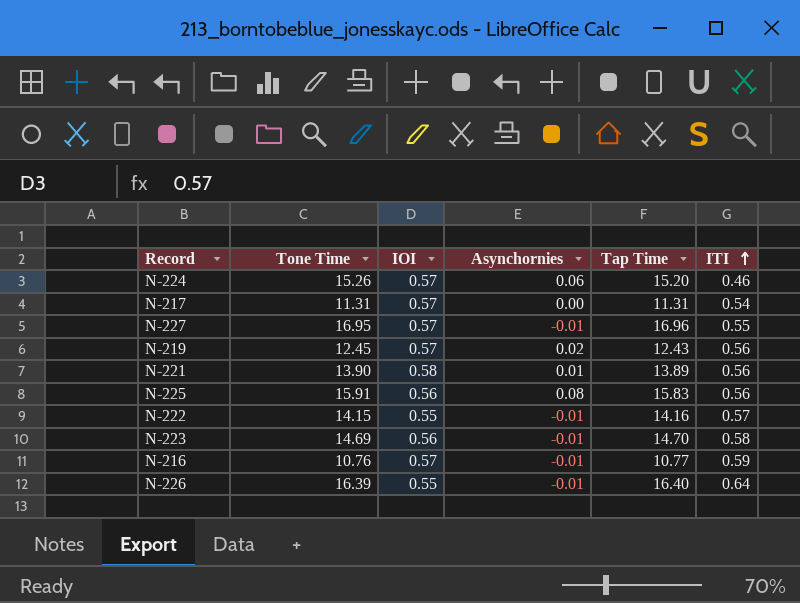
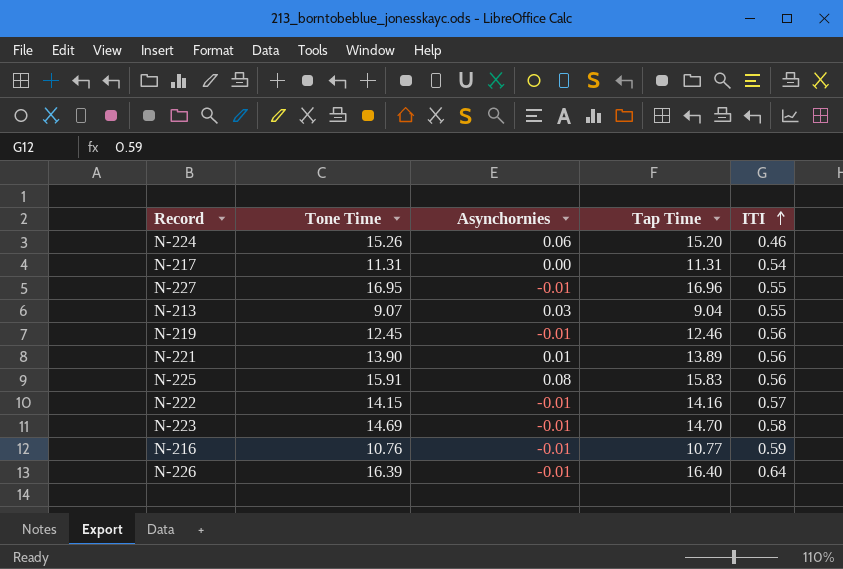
column IOI | position: 3 -> none
row N-213: none -> 9.07 | 0.03 | 9.04 | 0.55
N-219 | Asynchornies: 0.02 -> -0.01
N-219 | Tap Time: 12.43 -> 12.46

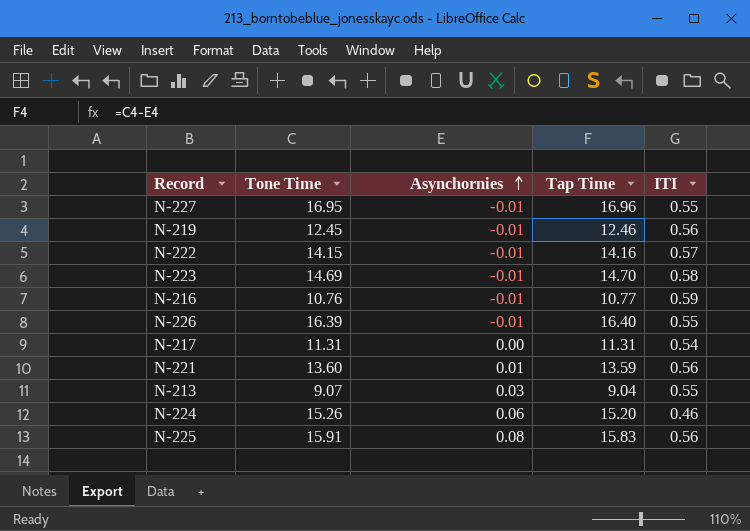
row order: ITI ascending -> Asynchornies ascending
N-226 | ITI: 0.64 -> 0.55
N-221 | Tone Time: 13.90 -> 13.60
N-221 | Tap Time: 13.89 -> 13.59

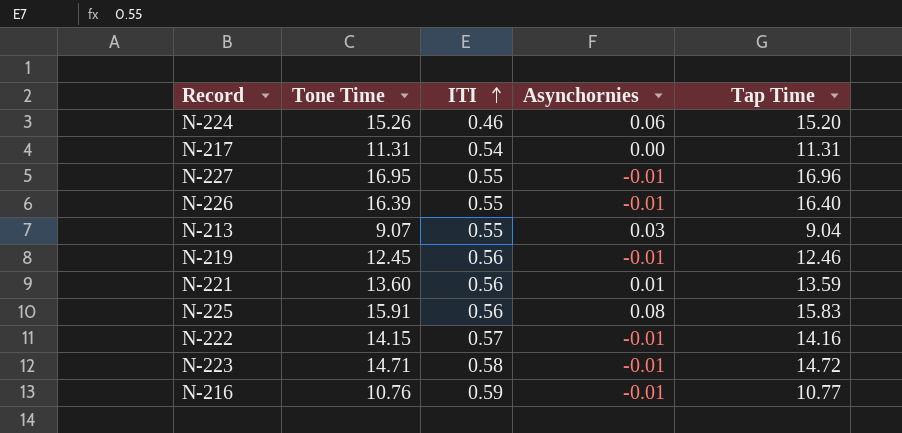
row order: Asynchornies ascending -> ITI ascending
column ITI | position: 5 -> 3
N-223 | Tone Time: 14.69 -> 14.71
N-223 | Tap Time: 14.70 -> 14.72

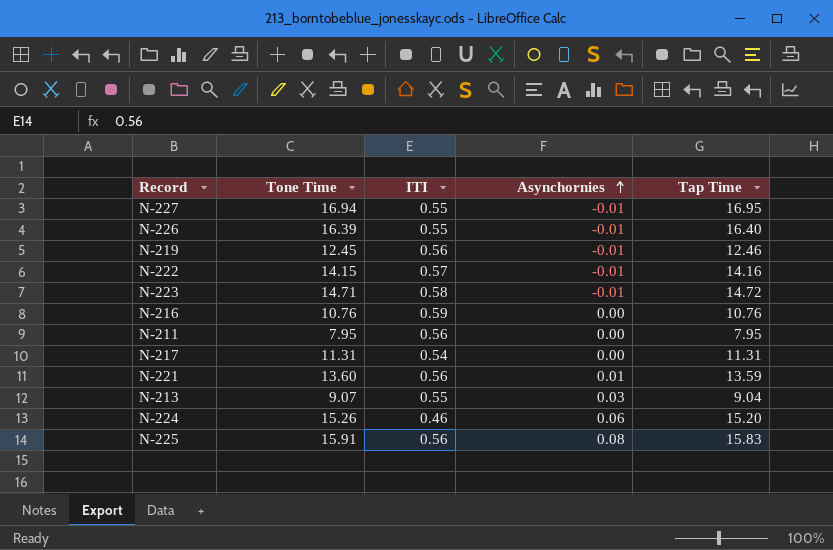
row order: ITI ascending -> Asynchornies ascending
N-227 | Tone Time: 16.95 -> 16.94
N-227 | Tap Time: 16.96 -> 16.95
N-216 | Asynchornies: -0.01 -> 0.00
N-216 | Tap Time: 10.77 -> 10.76
row N-211: none -> 7.95 | 0.56 | 0.00 | 7.95

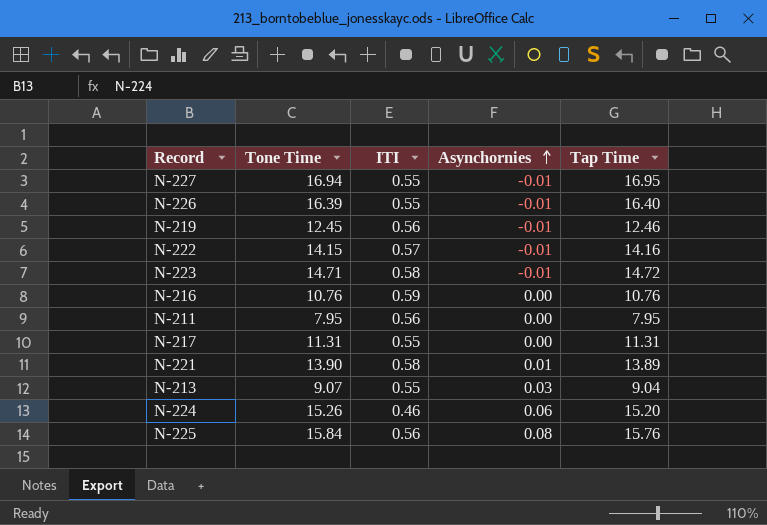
N-217 | ITI: 0.54 -> 0.55
N-221 | Tone Time: 13.60 -> 13.90
N-221 | ITI: 0.56 -> 0.58
N-221 | Tap Time: 13.59 -> 13.89
N-225 | Tone Time: 15.91 -> 15.84
N-225 | Tap Time: 15.83 -> 15.76

